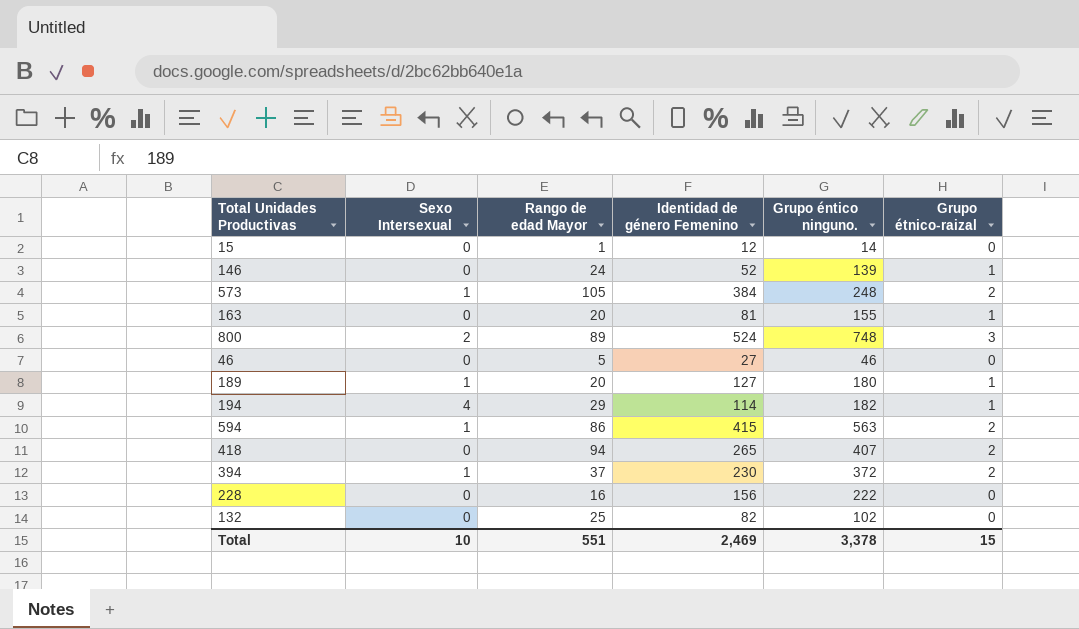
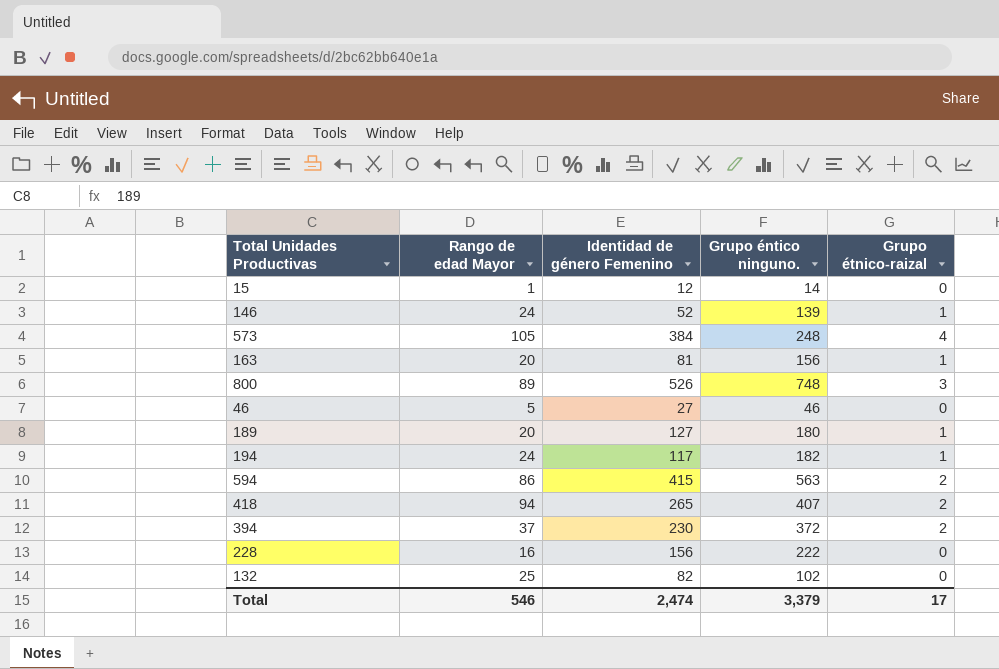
column Sexo Intersexual | position: 2 -> none
573 | Grupo étnico-raizal: 2 -> 4
163 | Grupo éntico ninguno.: 155 -> 156
800 | Identidad de género Femenino: 524 -> 526
194 | Rango de edad Mayor: 29 -> 24
194 | Identidad de género Femenino: 114 -> 117
Total | Rango de edad Mayor: 551 -> 546
Total | Identidad de género Femenino: 2,469 -> 2,474
Total | Grupo éntico ninguno.: 3,378 -> 3,379
Total | Grupo étnico-raizal: 15 -> 17

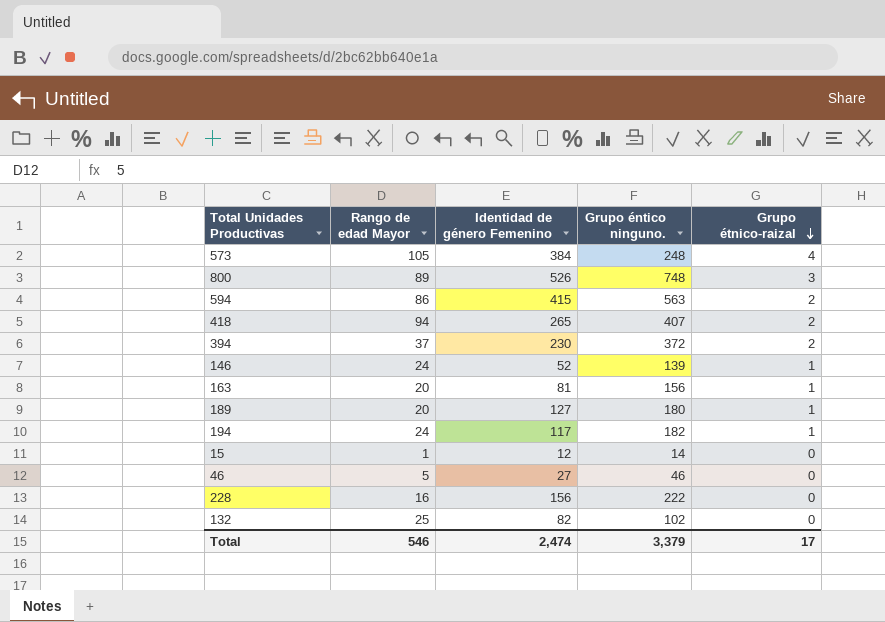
row order: none -> Grupo étnico-raizal descending

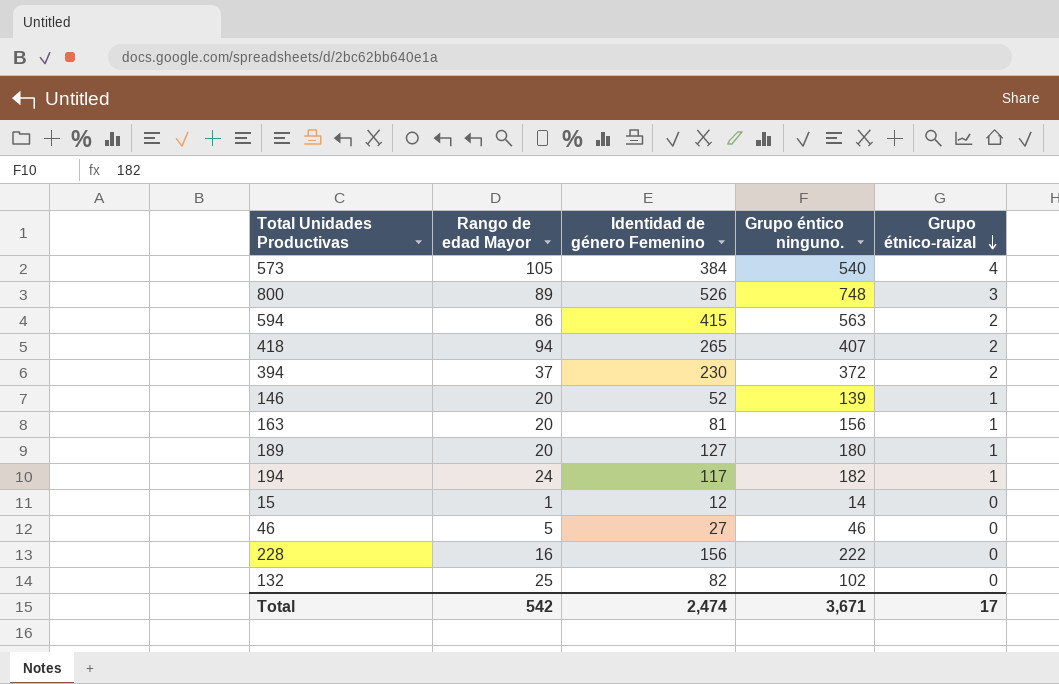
573 | Grupo éntico ninguno.: 248 -> 540
146 | Rango de edad Mayor: 24 -> 20
Total | Rango de edad Mayor: 546 -> 542
Total | Grupo éntico ninguno.: 3,379 -> 3,671

